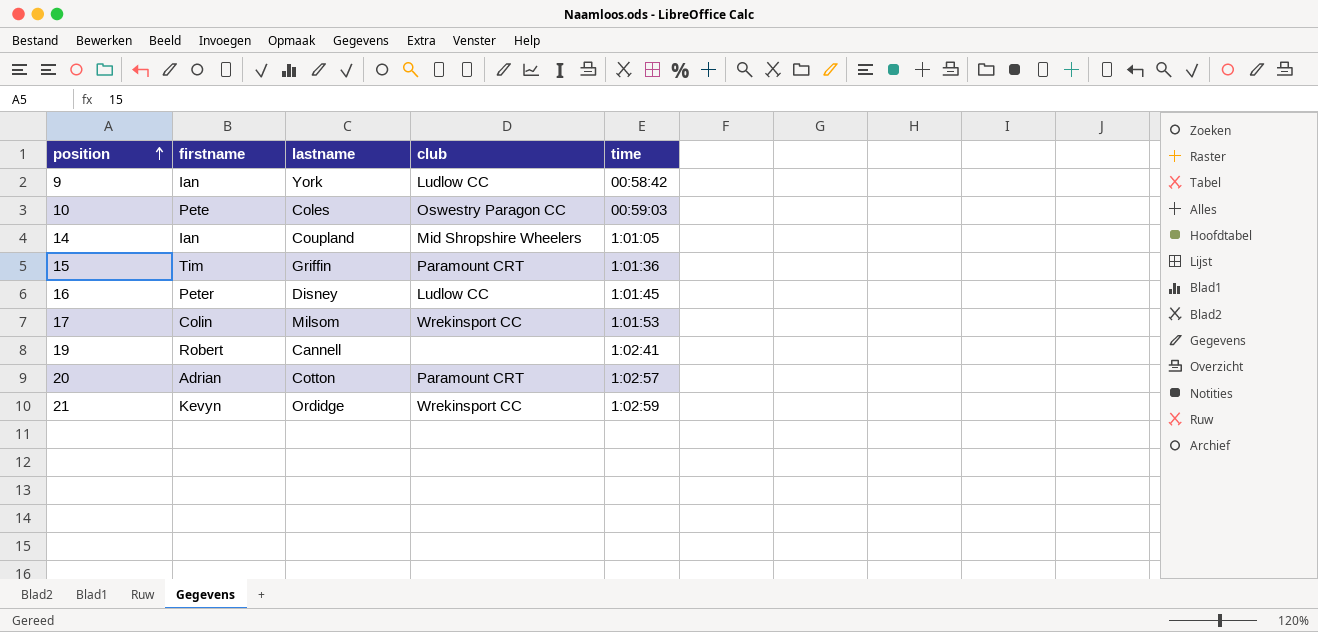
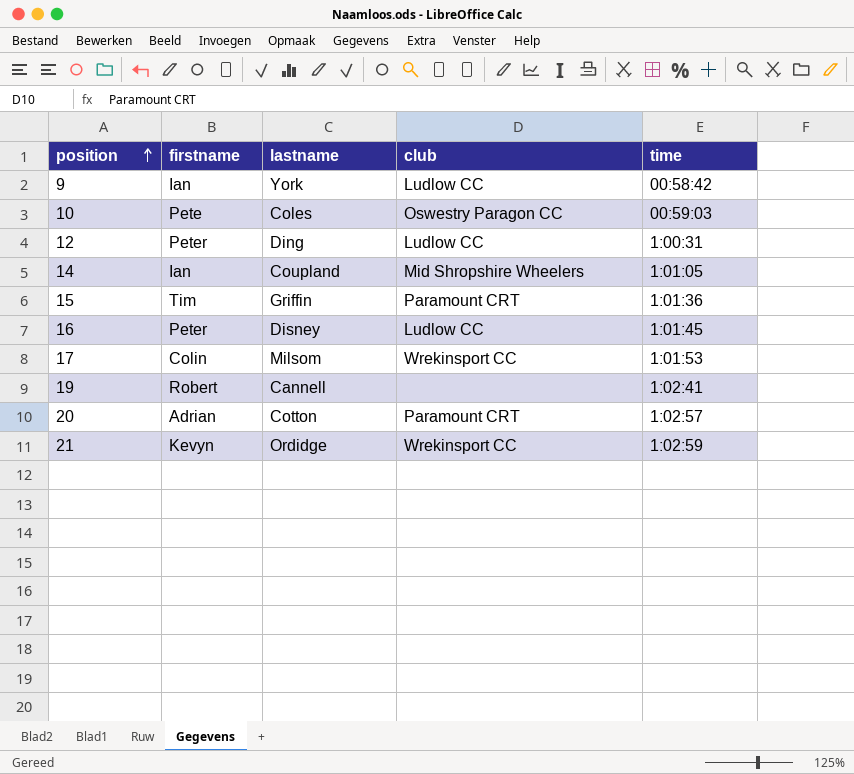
row 12: none -> Peter | Ding | Ludlow CC | 1:00:31

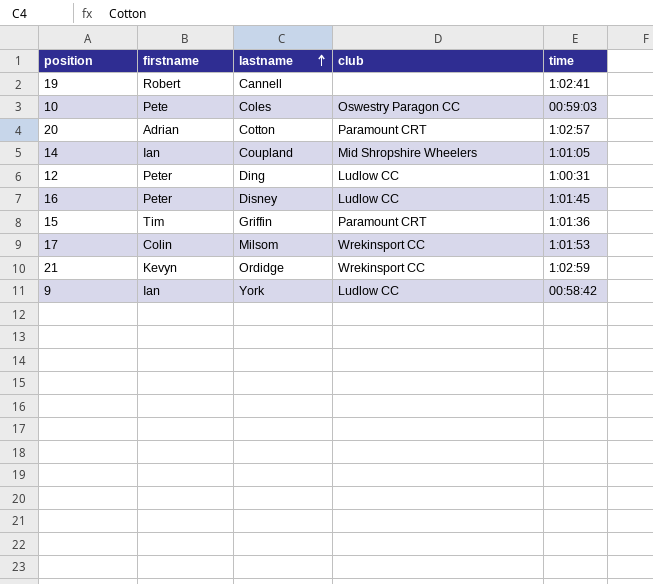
row order: position ascending -> lastname ascending

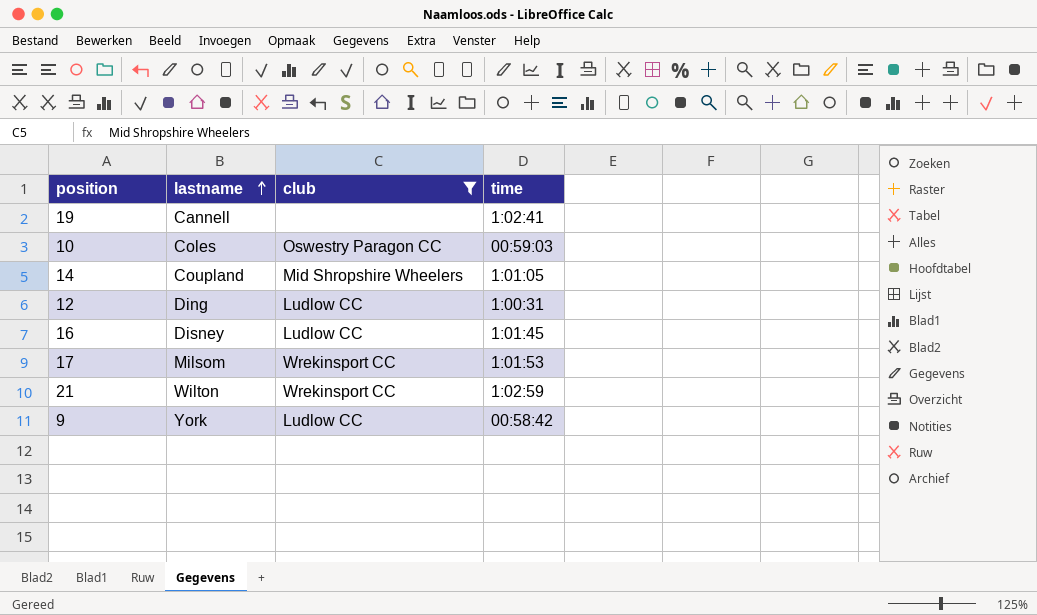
filter: none -> club != Paramount CRT
column firstname | position: 2 -> none
21 | lastname: Ordidge -> Wilton

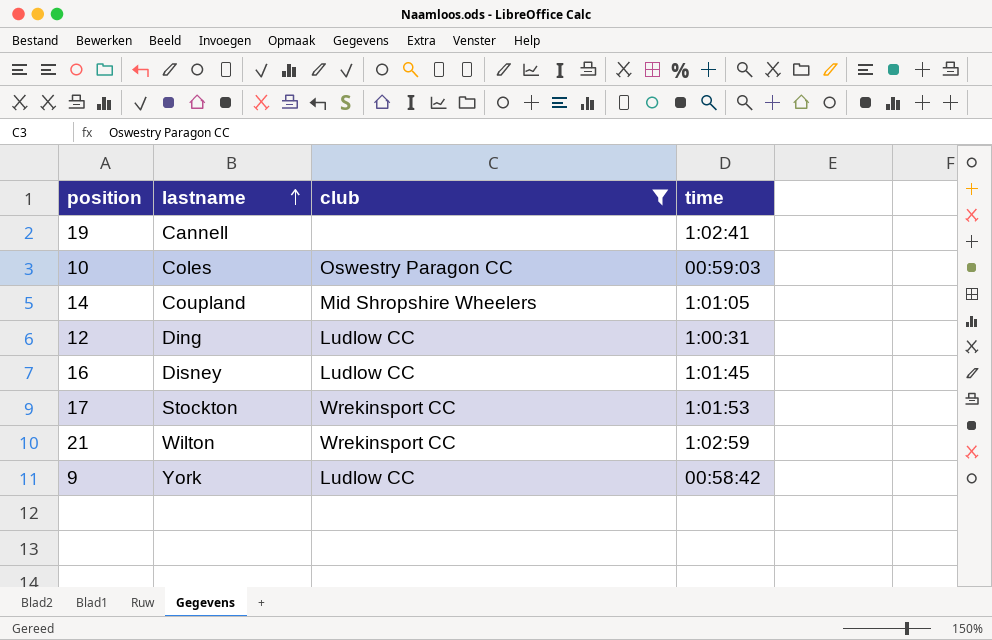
17 | lastname: Milsom -> Stockton

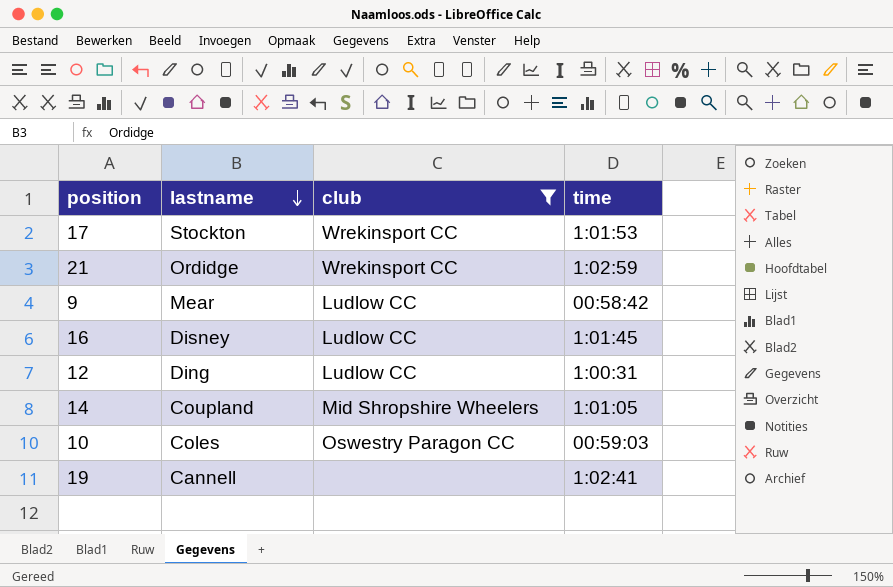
row order: lastname ascending -> lastname descending
21 | lastname: Wilton -> Ordidge
9 | lastname: York -> Mear

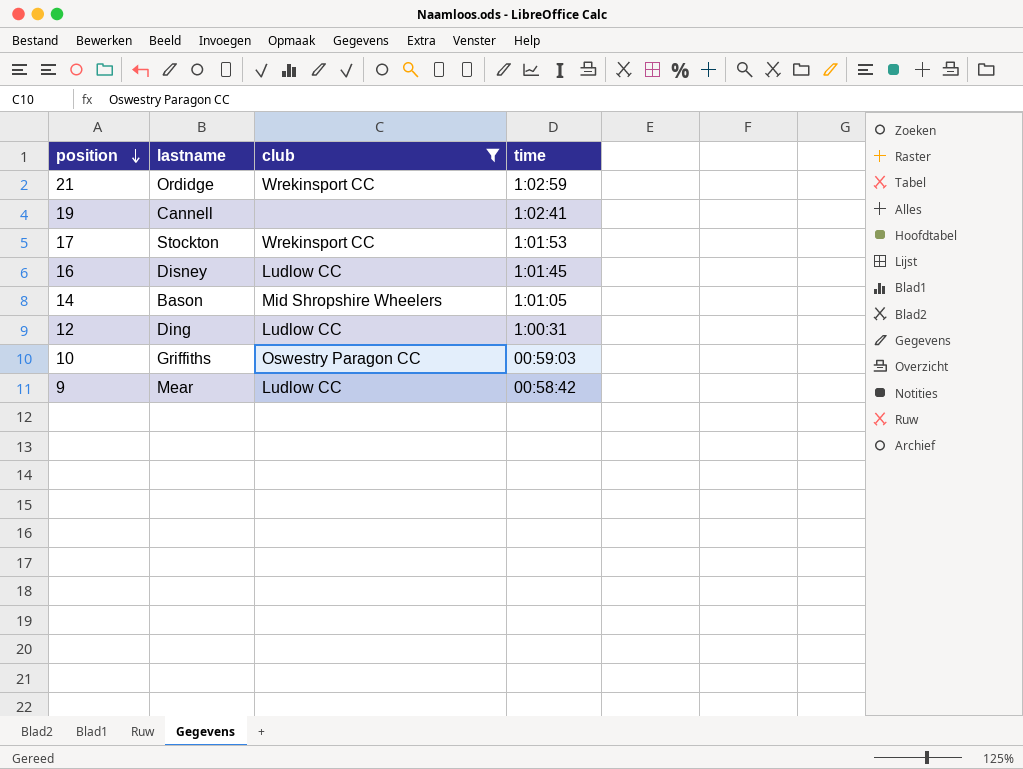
row order: lastname descending -> position descending
14 | lastname: Coupland -> Bason
10 | lastname: Coles -> Griffiths

